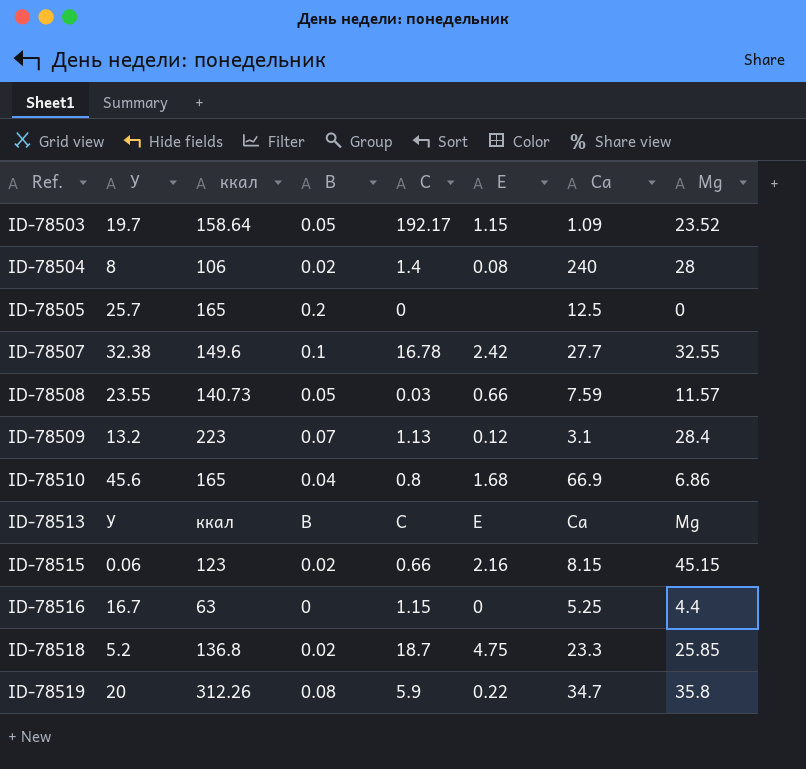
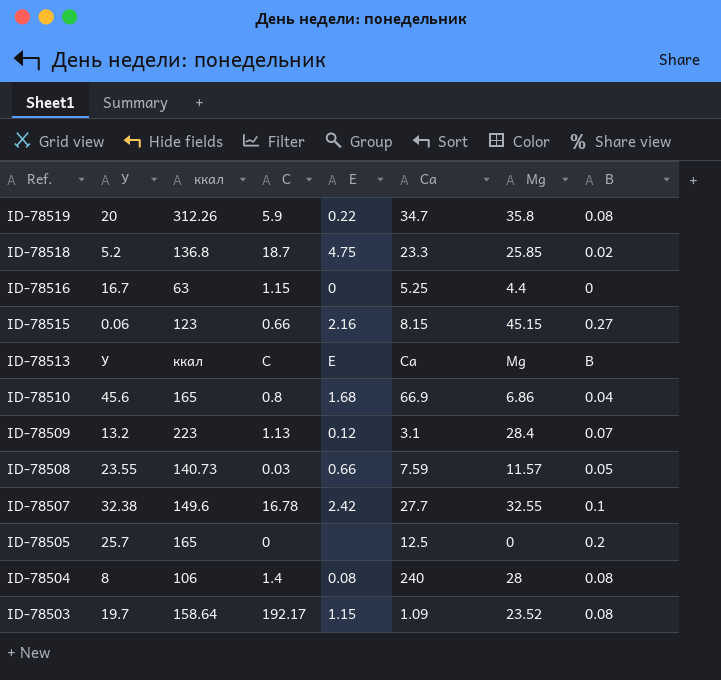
row order: Ref. ascending -> Ref. descending
column В | position: 4 -> 8
ID-78515 | В: 0.02 -> 0.27
ID-78504 | В: 0.02 -> 0.08
ID-78503 | В: 0.05 -> 0.08

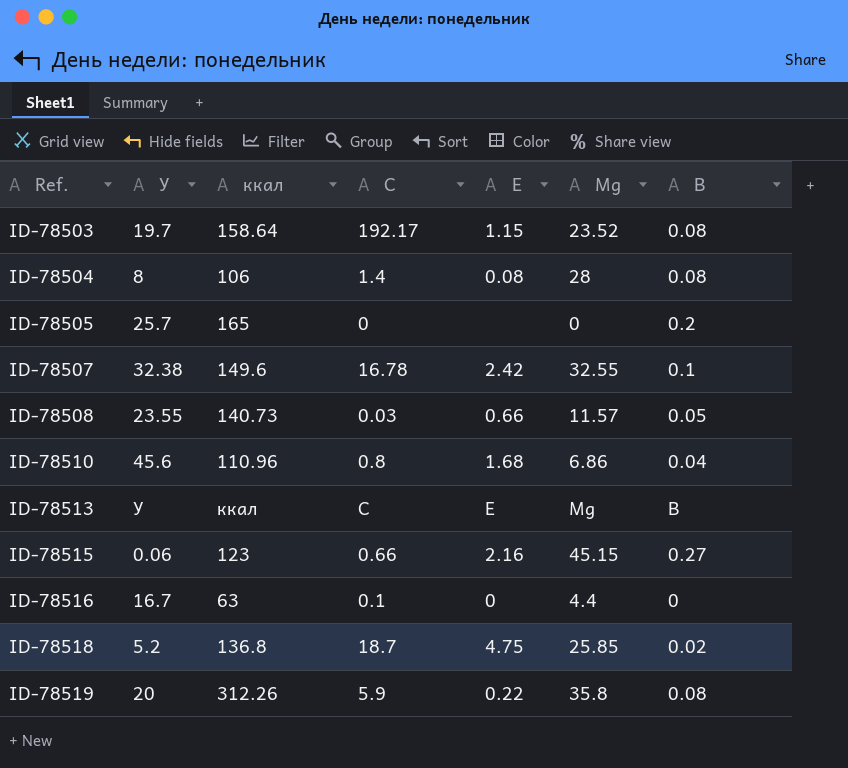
row order: Ref. descending -> Ref. ascending
column Са | position: 6 -> none
row ID-78509: 13.2 | 223 | 1.13 | 0.12 | 3.1 | 28.4 | 0.07 -> none
ID-78510 | ккал: 165 -> 110.96
ID-78516 | С: 1.15 -> 0.1

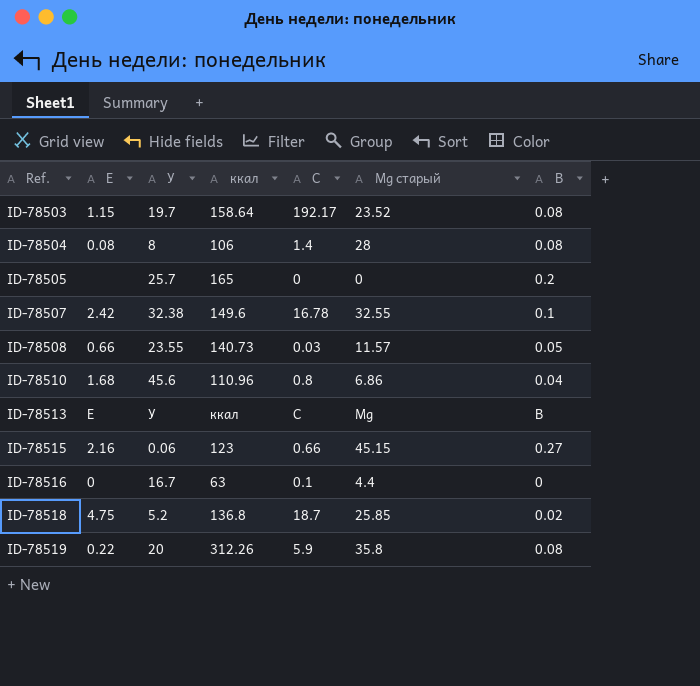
column Е | position: 5 -> 2
column name: Mg -> Mg старый

